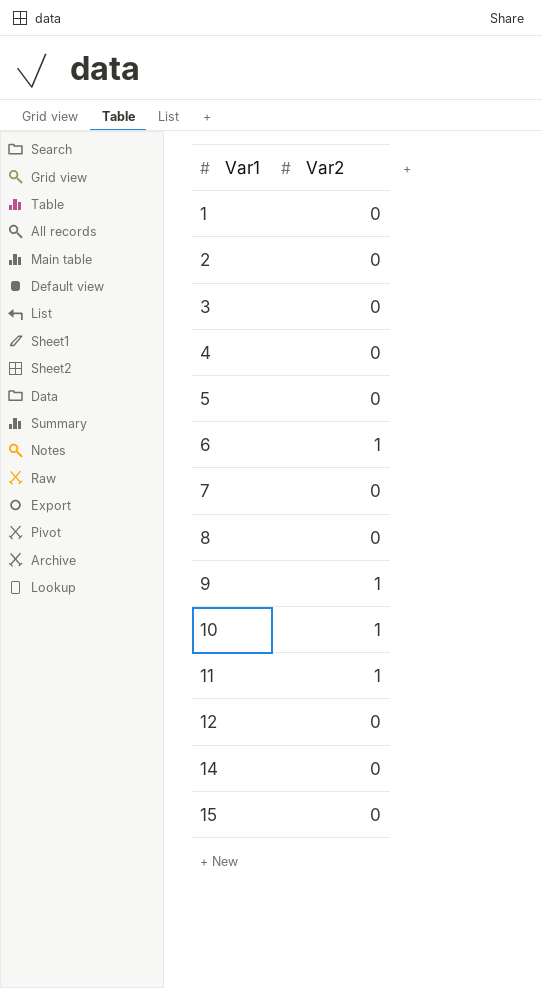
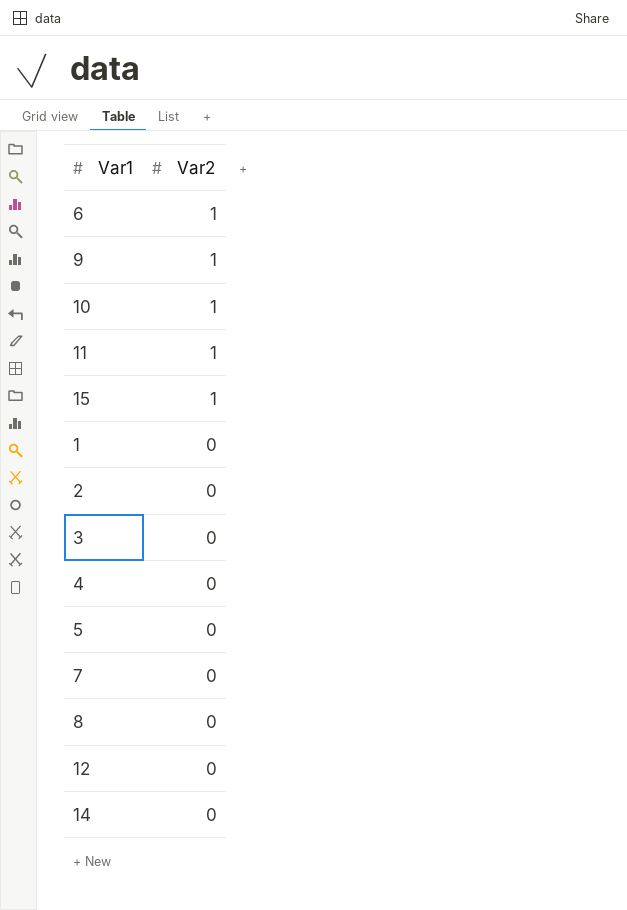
row order: Var1 ascending -> Var2 descending
15 | Var2: 0 -> 1

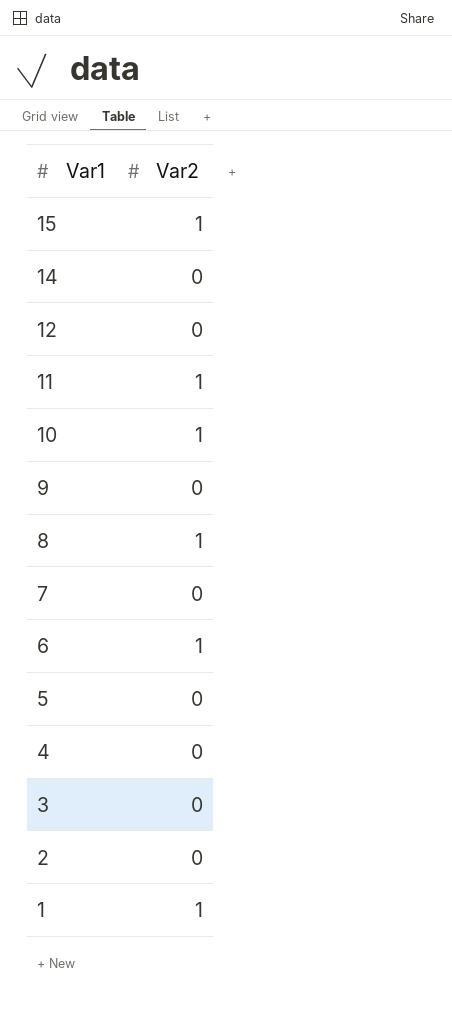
row order: Var2 descending -> Var1 descending
9 | Var2: 1 -> 0
8 | Var2: 0 -> 1
1 | Var2: 0 -> 1

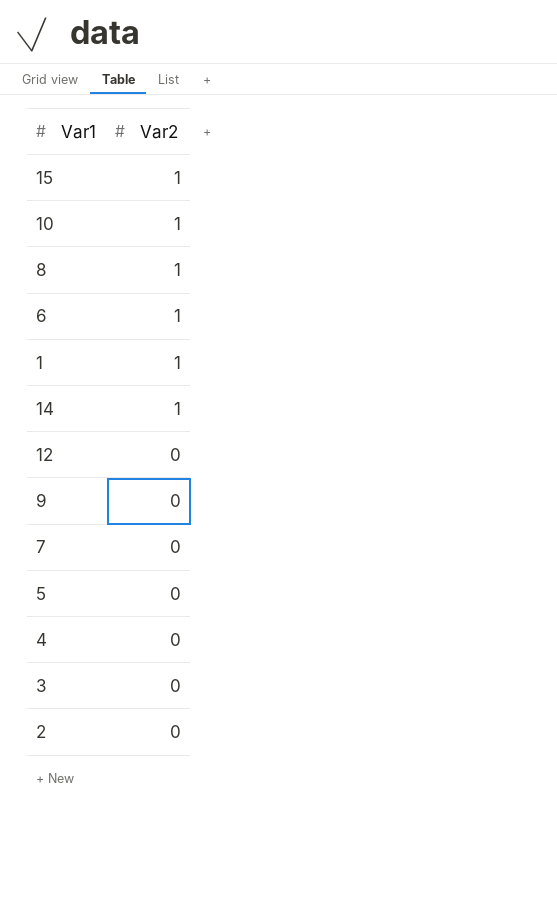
row order: Var1 descending -> Var2 descending
row 11: 1 -> none
14 | Var2: 0 -> 1

